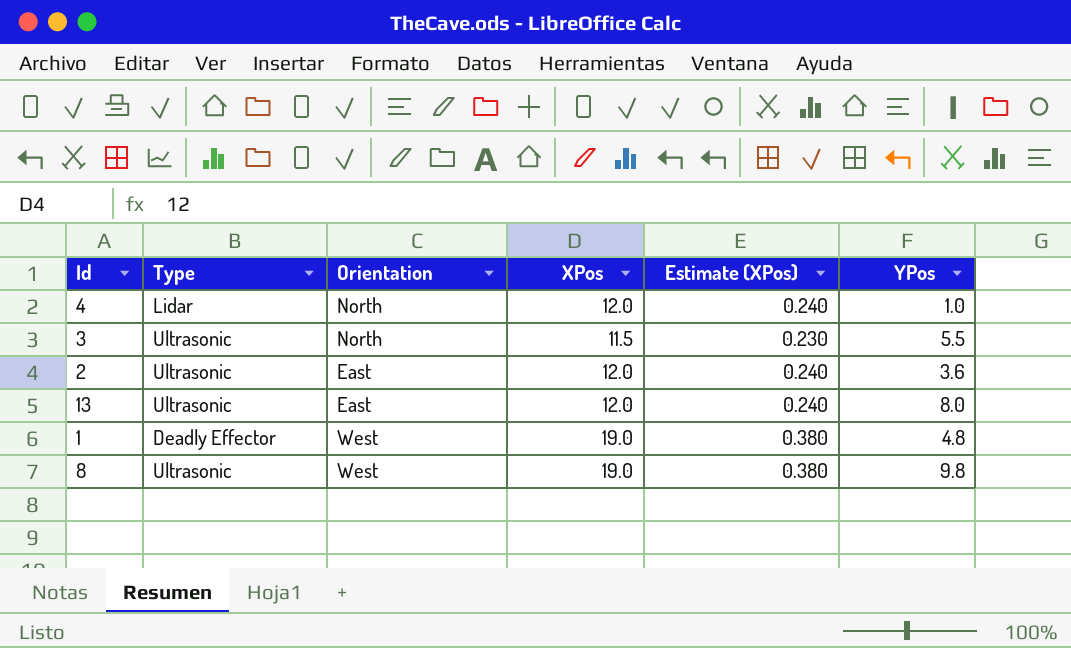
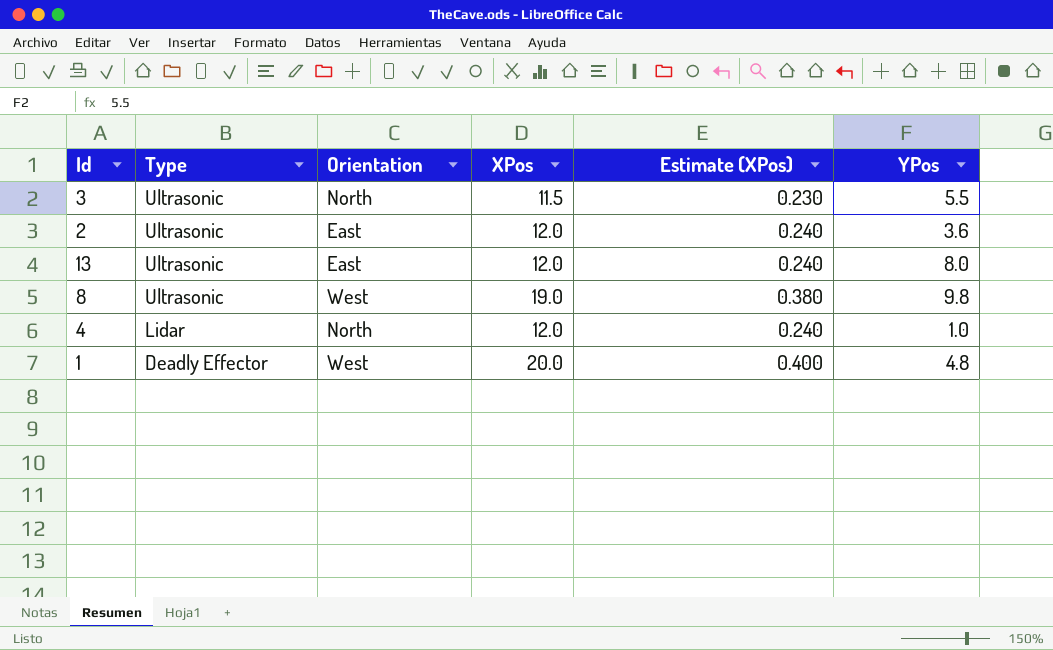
row order: none -> Type descending
1 | XPos: 19.0 -> 20.0
1 | Estimate (XPos): 0.380 -> 0.400

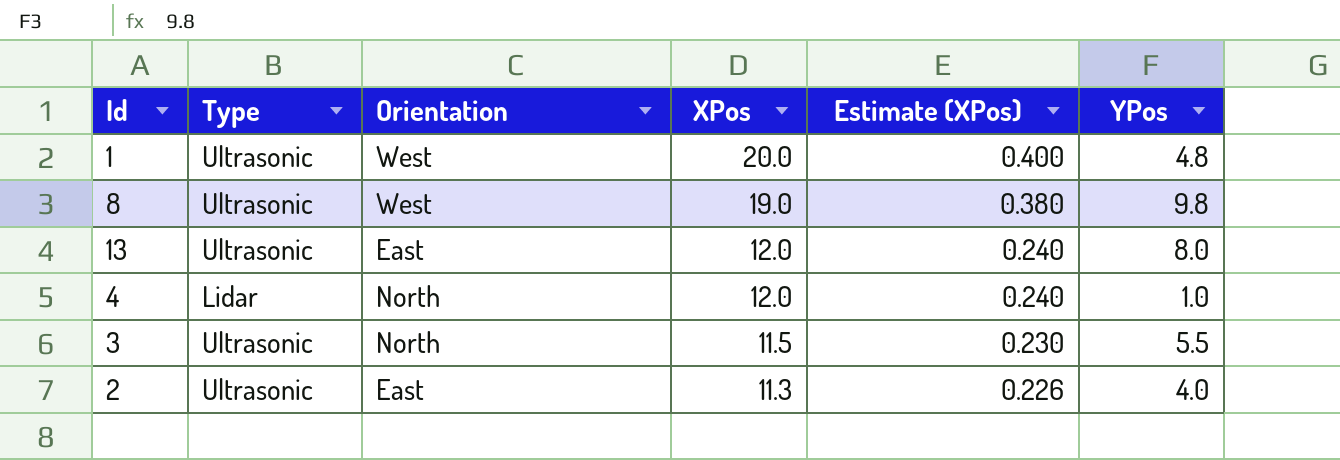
row order: Type descending -> XPos descending
1 | Type: Deadly Effector -> Ultrasonic
2 | XPos: 12.0 -> 11.3
2 | Estimate (XPos): 0.240 -> 0.226
2 | YPos: 3.6 -> 4.0

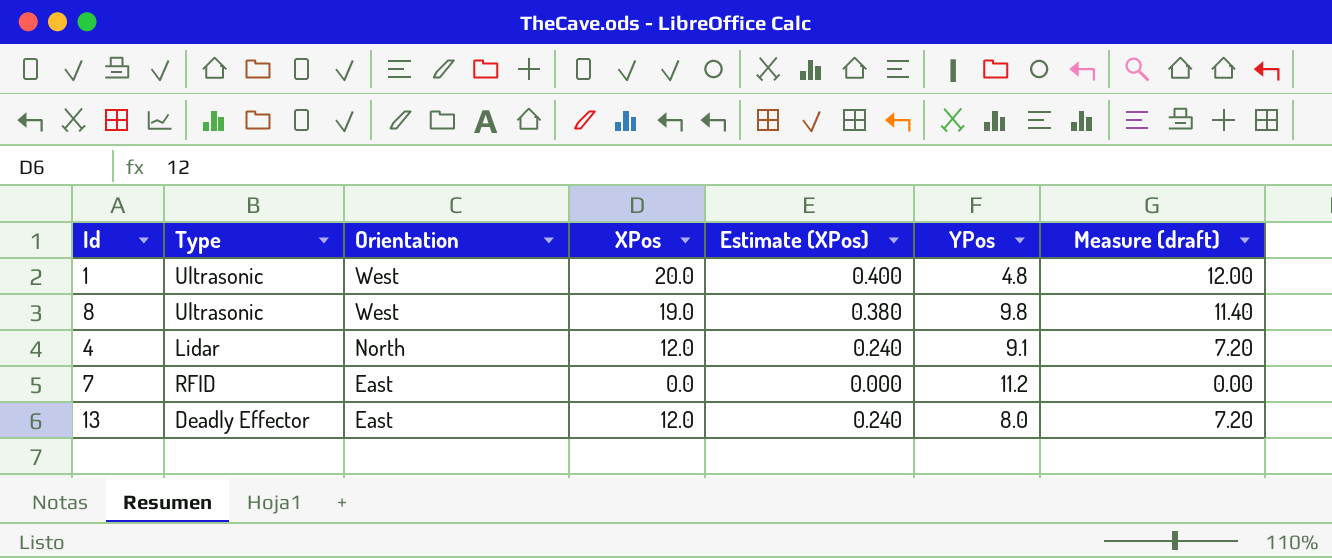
row order: XPos descending -> Orientation descending
column Measure (draft) | formula: none -> [XPos] * 0.6
row 3: Ultrasonic | North | 11.5 | 0.230 | 5.5 -> none
row 2: Ultrasonic | East | 11.3 | 0.226 | 4.0 -> none
4 | YPos: 1.0 -> 9.1
row 7: none -> RFID | East | 0.0 | 0.000 | 11.2 | 0.00
13 | Type: Ultrasonic -> Deadly Effector

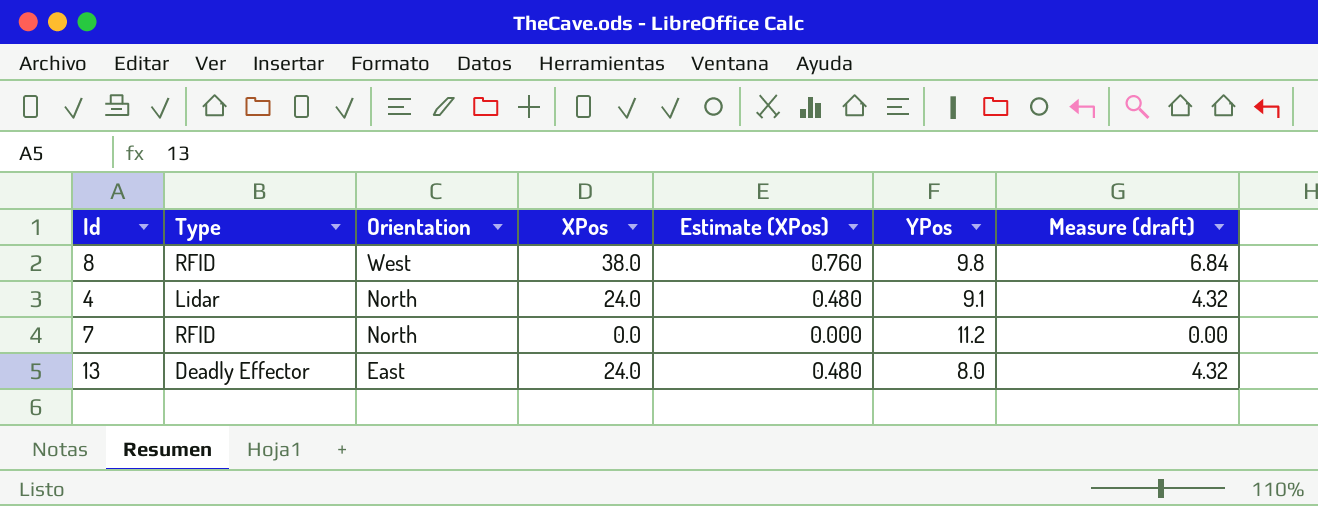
column Measure (draft) | formula: [XPos] * 0.6 -> [XPos] * 0.18
row 1: Ultrasonic | West | 20.0 | 0.400 | 4.8 | 12.00 -> none
8 | Type: Ultrasonic -> RFID
8 | XPos: 19.0 -> 38.0
8 | Estimate (XPos): 0.380 -> 0.760
4 | XPos: 12.0 -> 24.0
4 | Estimate (XPos): 0.240 -> 0.480
7 | Orientation: East -> North
13 | XPos: 12.0 -> 24.0
13 | Estimate (XPos): 0.240 -> 0.480

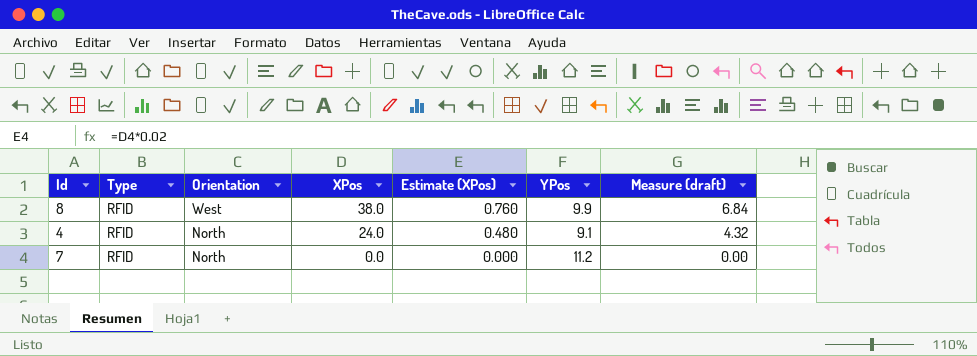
row 13: Deadly Effector | East | 24.0 | 0.480 | 8.0 | 4.32 -> none
8 | YPos: 9.8 -> 9.9
4 | Type: Lidar -> RFID

